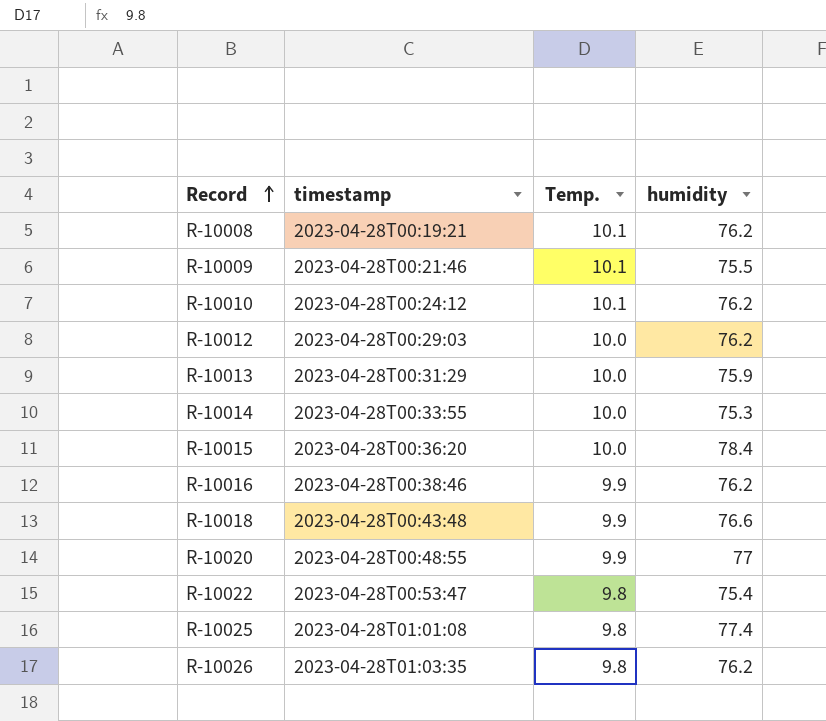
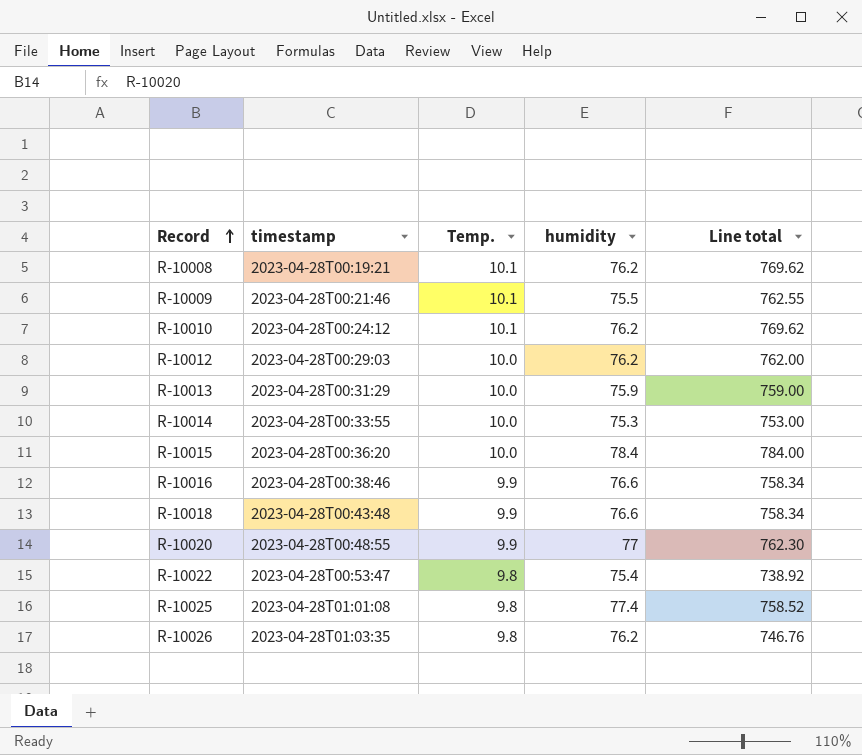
column Line total | formula: none -> [Temp.] * [humidity]
R-10016 | humidity: 76.2 -> 76.6

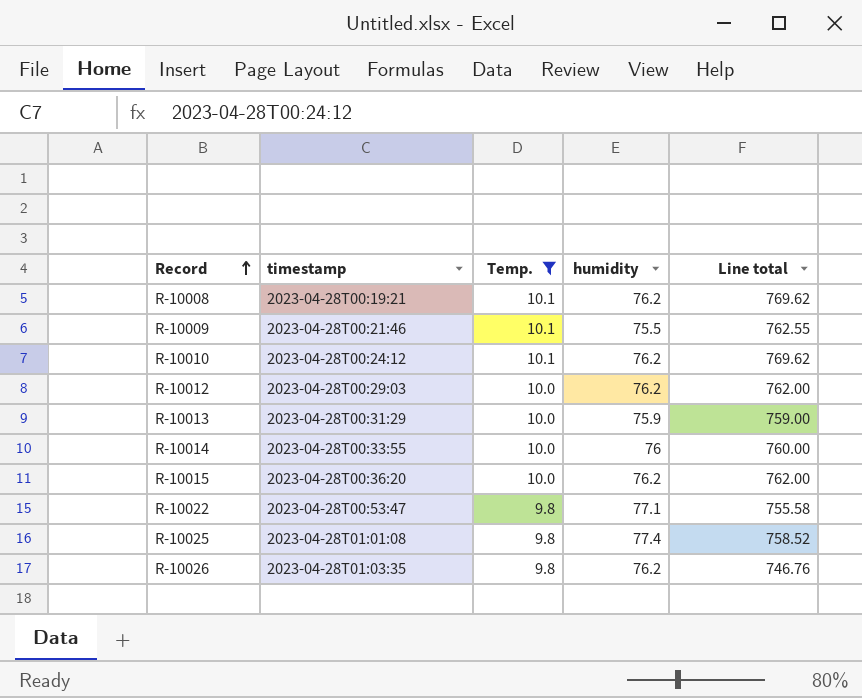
filter: none -> Temp. != 9.9
R-10014 | humidity: 75.3 -> 76
R-10014 | Line total: 753.00 -> 760.00
R-10015 | humidity: 78.4 -> 76.2
R-10015 | Line total: 784.00 -> 762.00
R-10022 | humidity: 75.4 -> 77.1
R-10022 | Line total: 738.92 -> 755.58

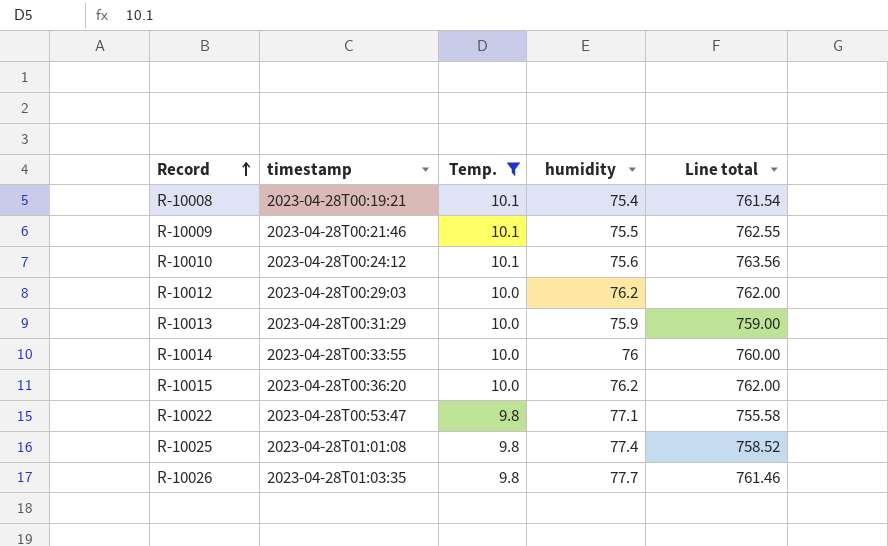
R-10008 | humidity: 76.2 -> 75.4
R-10008 | Line total: 769.62 -> 761.54
R-10010 | humidity: 76.2 -> 75.6
R-10010 | Line total: 769.62 -> 763.56
R-10026 | humidity: 76.2 -> 77.7
R-10026 | Line total: 746.76 -> 761.46

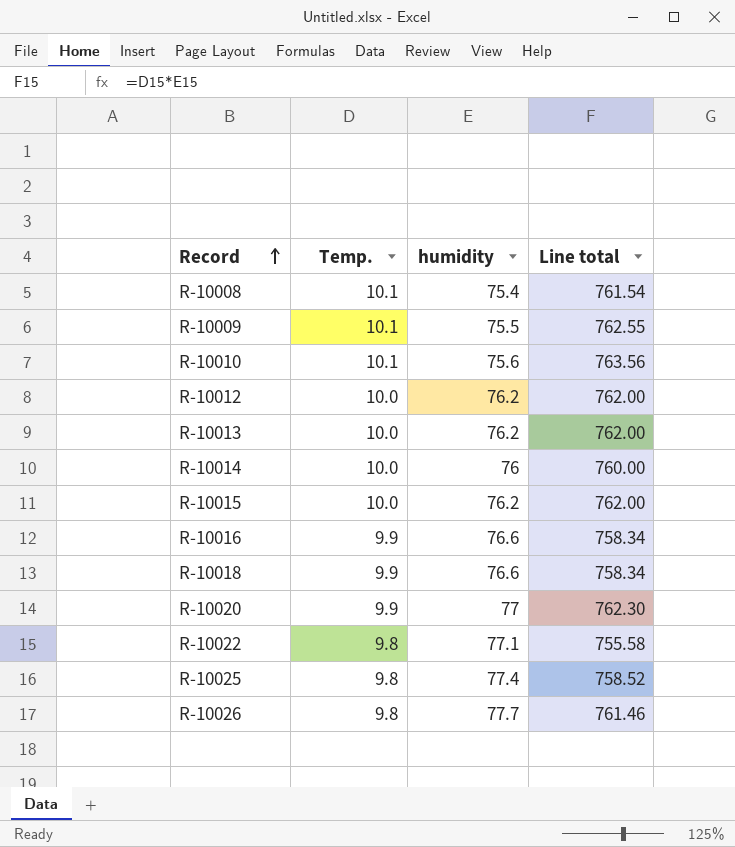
filter: Temp. != 9.9 -> none
column timestamp | position: 2 -> none
R-10013 | humidity: 75.9 -> 76.2
R-10013 | Line total: 759.00 -> 762.00

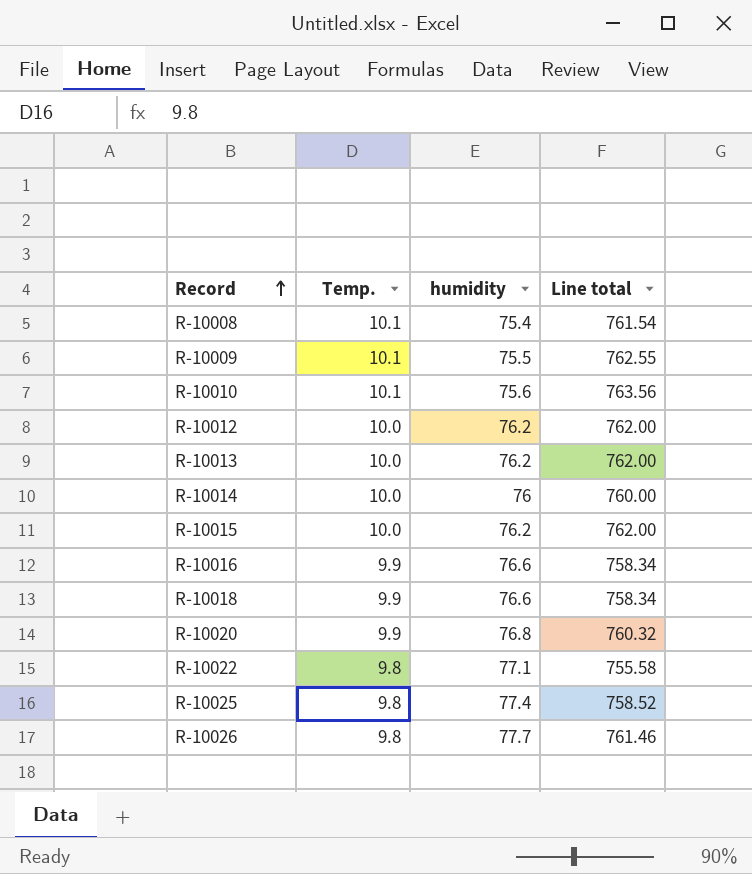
R-10020 | humidity: 77 -> 76.8
R-10020 | Line total: 762.30 -> 760.32

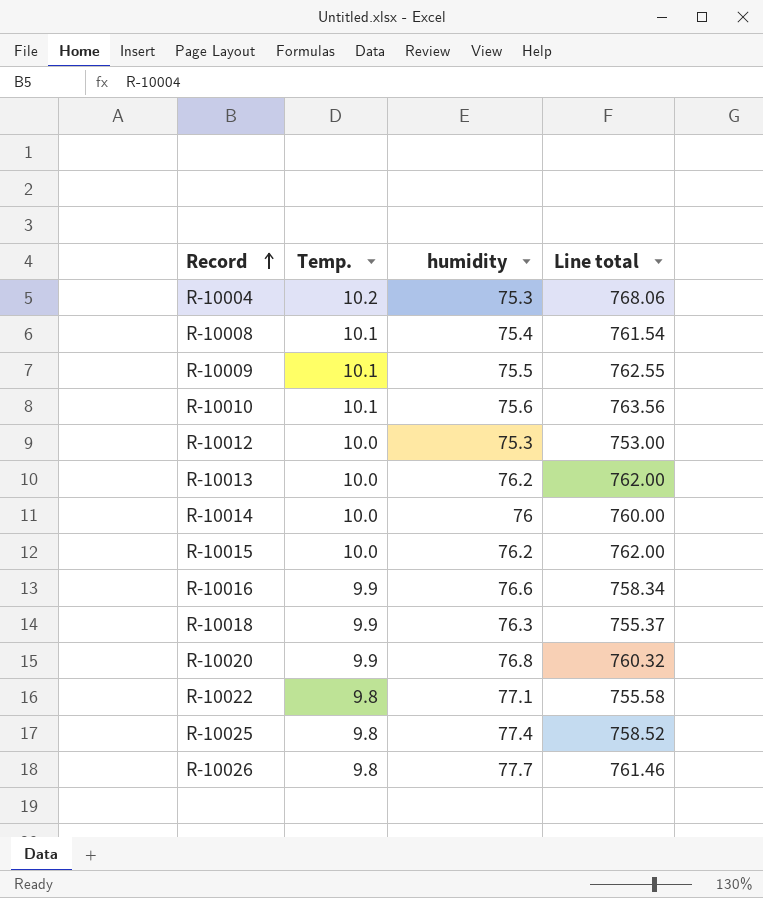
row R-10004: none -> 10.2 | 75.3 | 768.06
R-10012 | humidity: 76.2 -> 75.3
R-10012 | Line total: 762.00 -> 753.00
R-10018 | humidity: 76.6 -> 76.3
R-10018 | Line total: 758.34 -> 755.37

